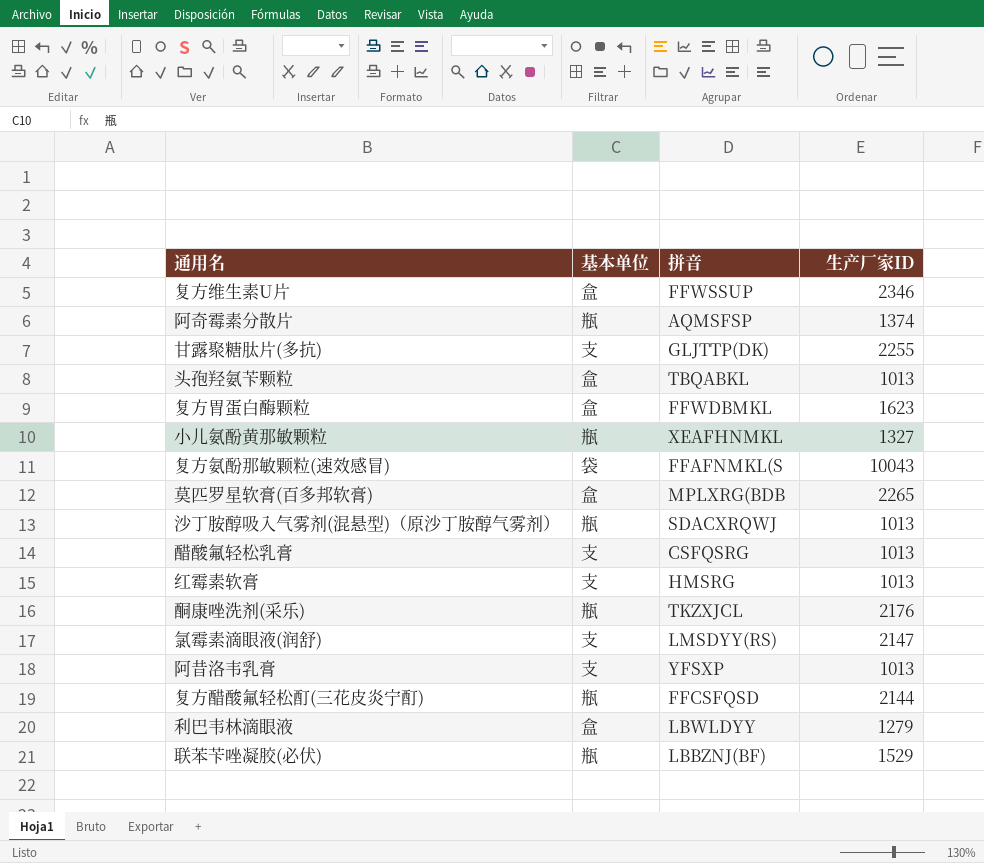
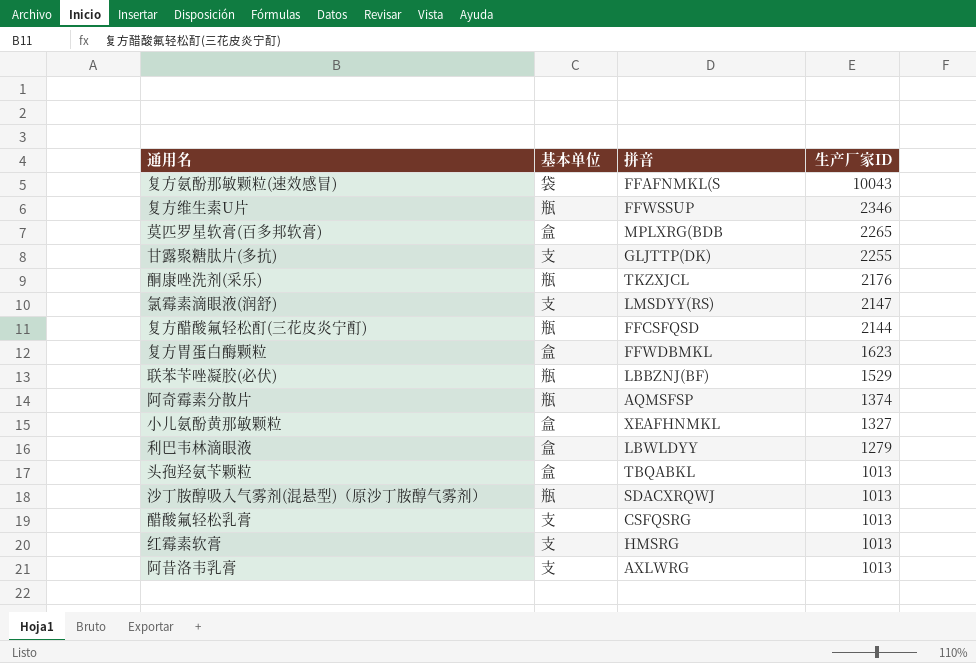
row order: none -> 生产厂家ID descending
复方维生素U片 | 基本单位: 盒 -> 瓶
小儿氨酚黄那敏颗粒 | 基本单位: 瓶 -> 盒
阿昔洛韦乳膏 | 拼音: YFSXP -> AXLWRG

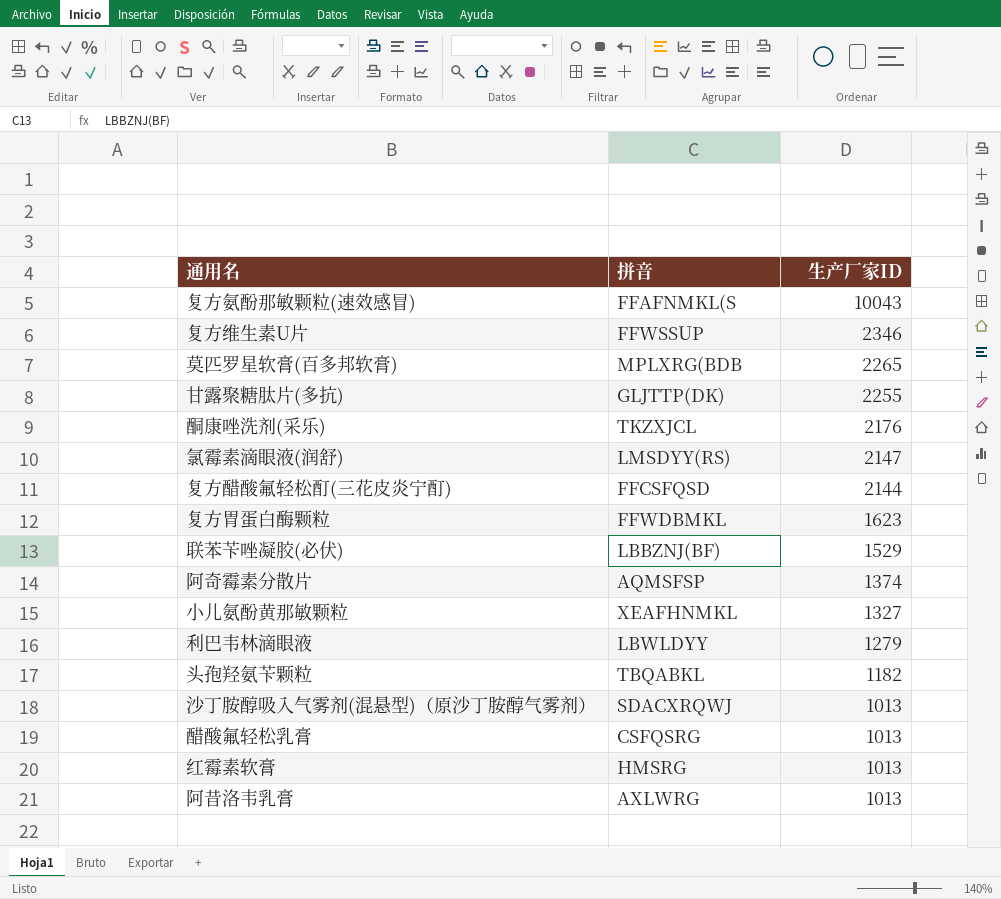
column 基本单位 | position: 2 -> none
头孢羟氨苄颗粒 | 生产厂家ID: 1013 -> 1182

